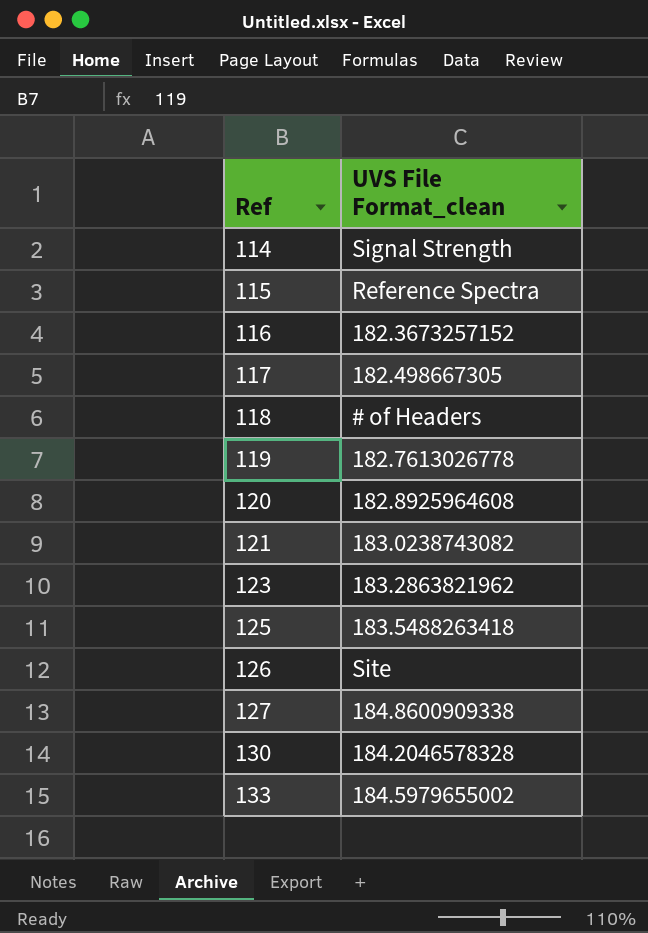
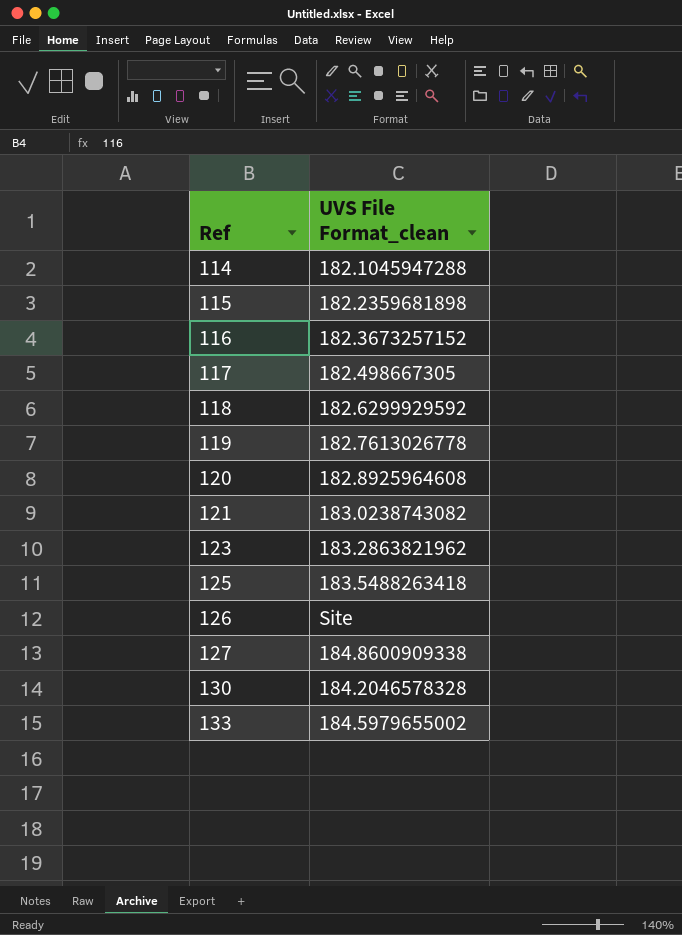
114 | UVS File Format_clean: Signal Strength -> 182.1045947288
115 | UVS File Format_clean: Reference Spectra -> 182.2359681898
118 | UVS File Format_clean: # of Headers -> 182.6299929592

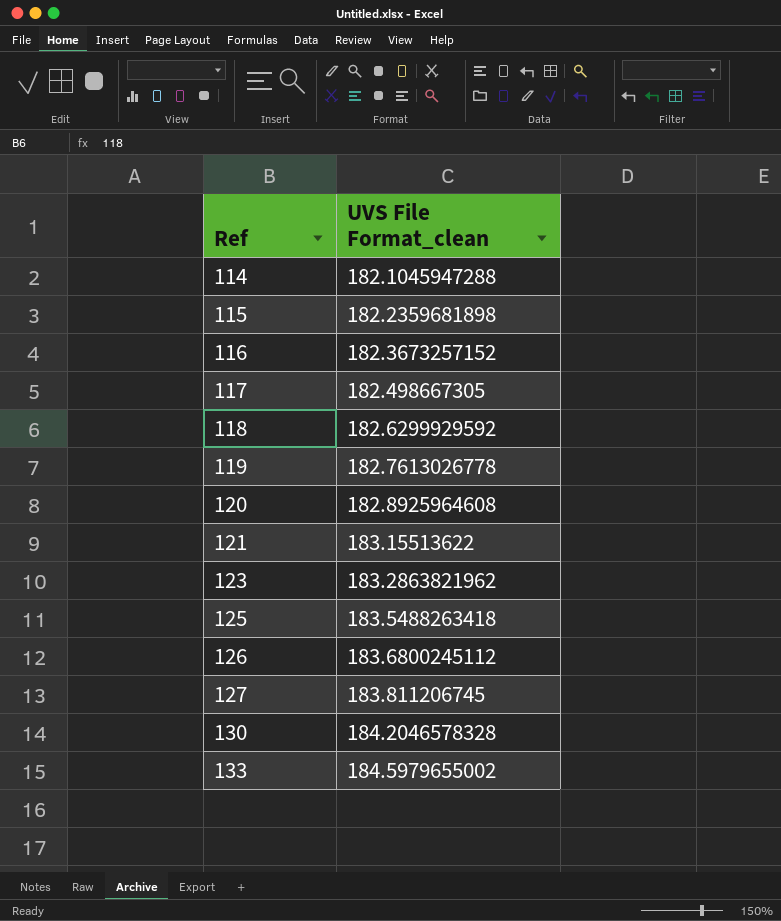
121 | UVS File Format_clean: 183.0238743082 -> 183.15513622
126 | UVS File Format_clean: Site -> 183.6800245112
127 | UVS File Format_clean: 184.8600909338 -> 183.811206745

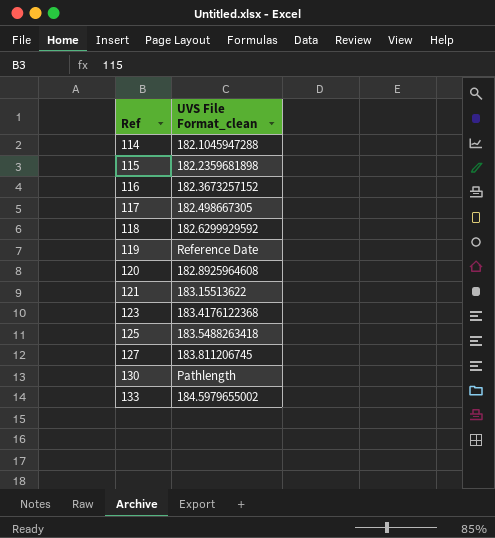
row 126: 183.6800245112 -> none
119 | UVS File Format_clean: 182.7613026778 -> Reference Date
123 | UVS File Format_clean: 183.2863821962 -> 183.4176122368
130 | UVS File Format_clean: 184.2046578328 -> Pathlength

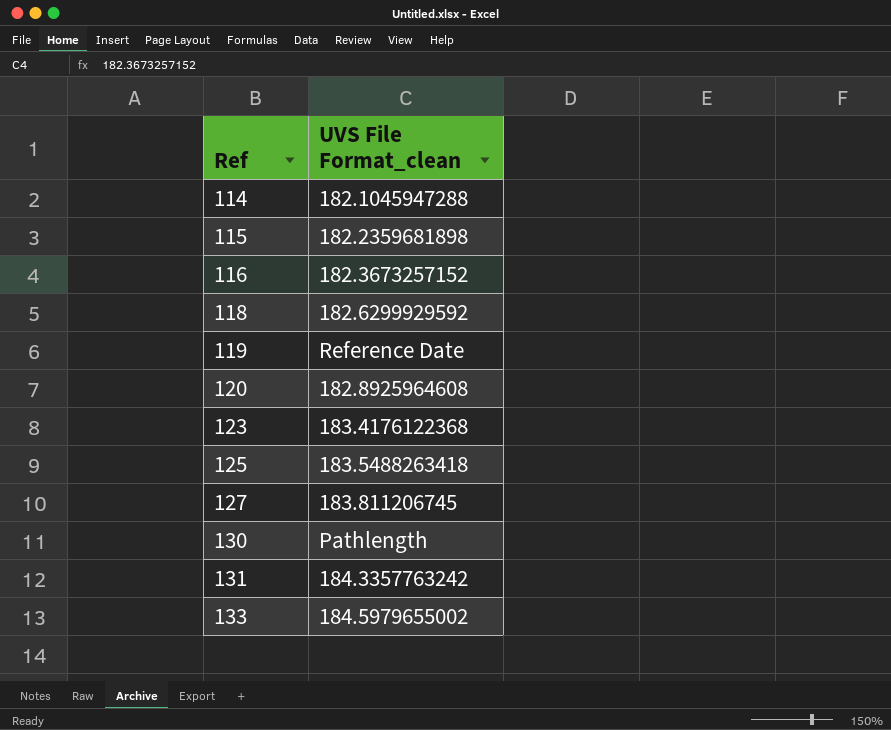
row 117: 182.498667305 -> none
row 121: 183.15513622 -> none
row 131: none -> 184.3357763242

